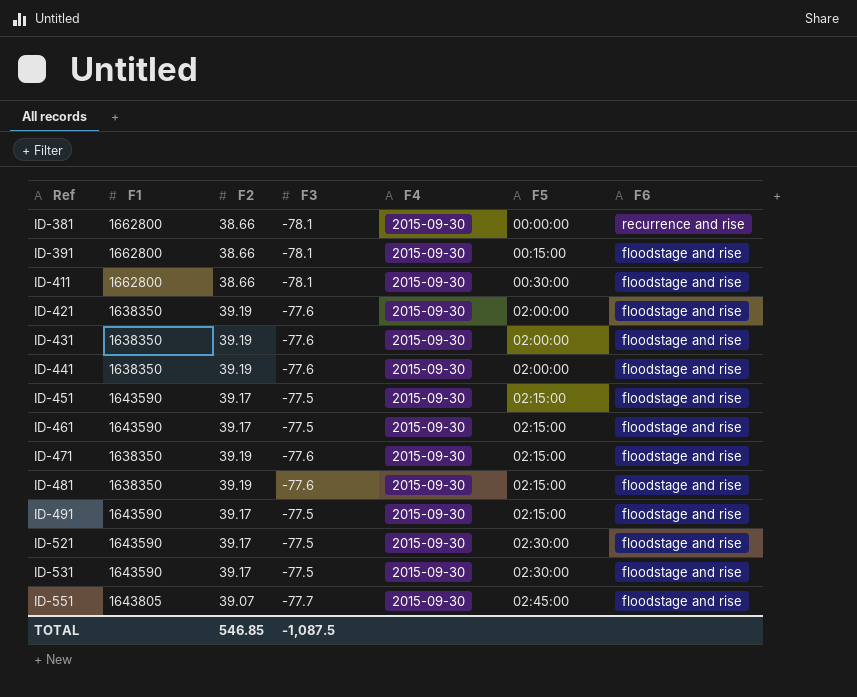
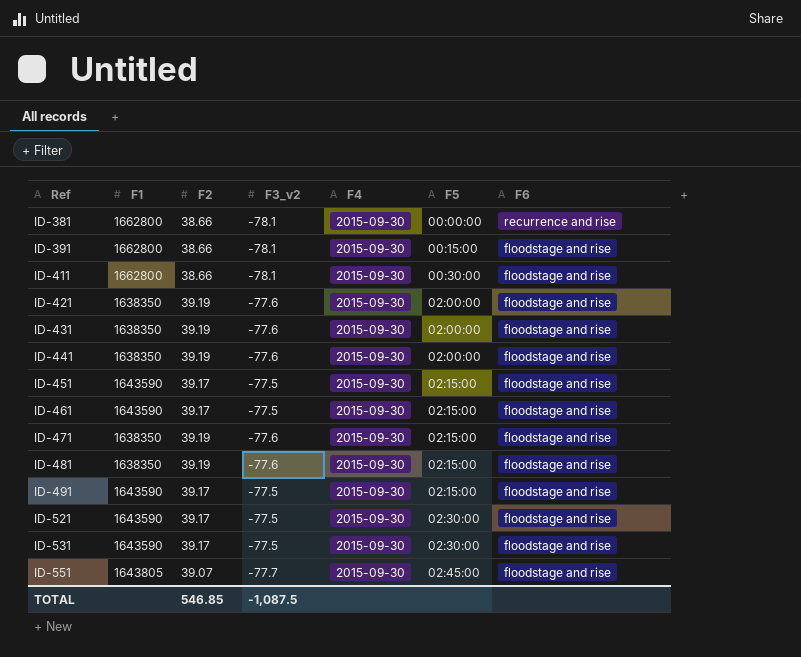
column name: F3 -> F3_v2

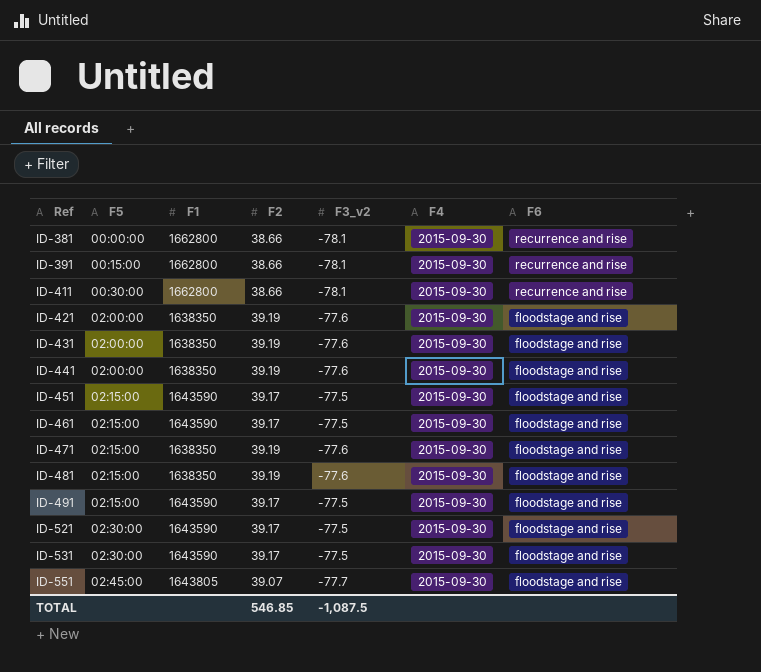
column F5 | position: 6 -> 2
ID-391 | F6: floodstage and rise -> recurrence and rise
ID-411 | F6: floodstage and rise -> recurrence and rise

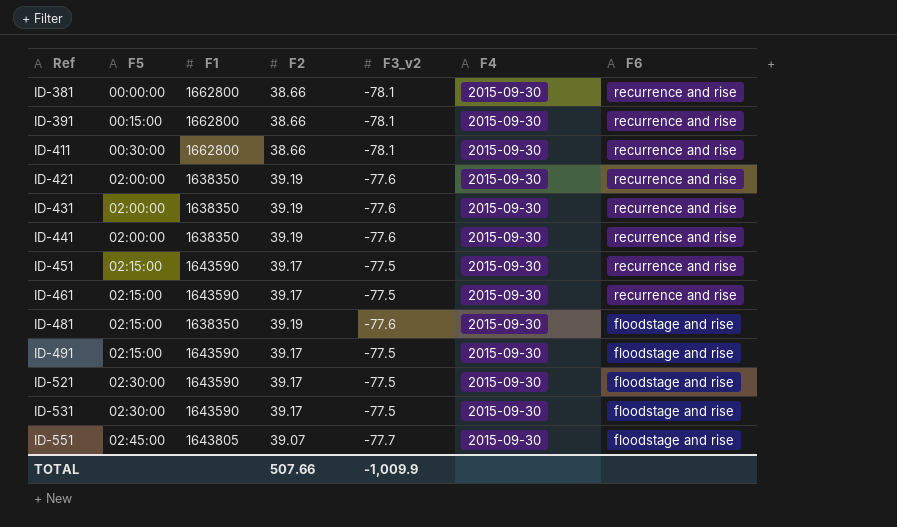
row ID-471: 02:15:00 | 1638350 | 39.19 | -77.6 | 2015-09-30 | floodstage and rise -> none
ID-421 | F6: floodstage and rise -> recurrence and rise
ID-431 | F6: floodstage and rise -> recurrence and rise
ID-441 | F6: floodstage and rise -> recurrence and rise
ID-451 | F6: floodstage and rise -> recurrence and rise
ID-461 | F6: floodstage and rise -> recurrence and rise
TOTAL | F2: 546.85 -> 507.66
TOTAL | F3_v2: -1,087.5 -> -1,009.9

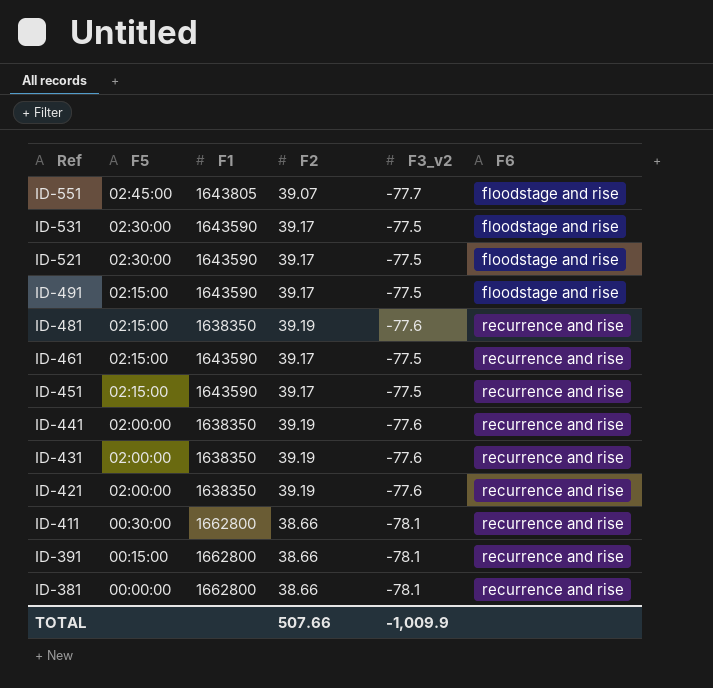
row order: Ref ascending -> Ref descending
column F4 | position: 6 -> none
ID-481 | F6: floodstage and rise -> recurrence and rise

